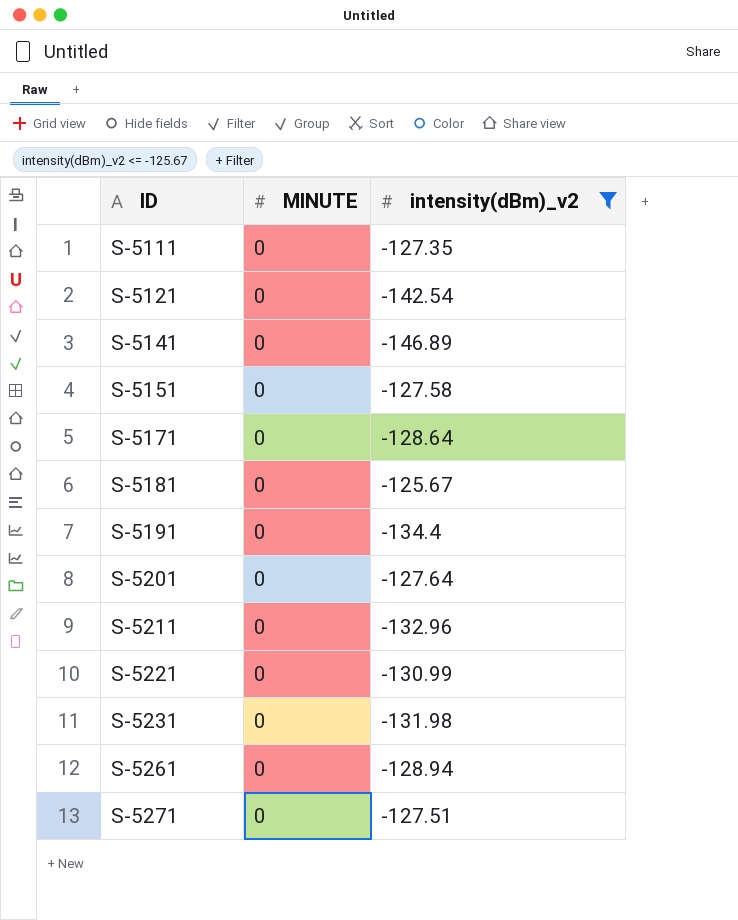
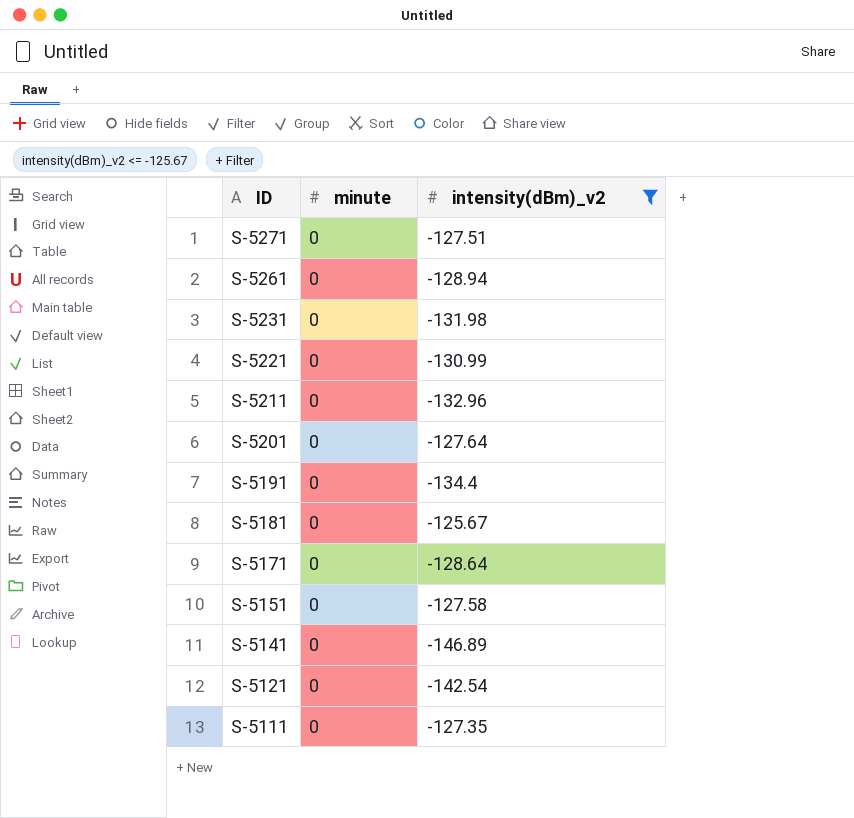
row order: ID ascending -> ID descending
column name: MINUTE -> minute

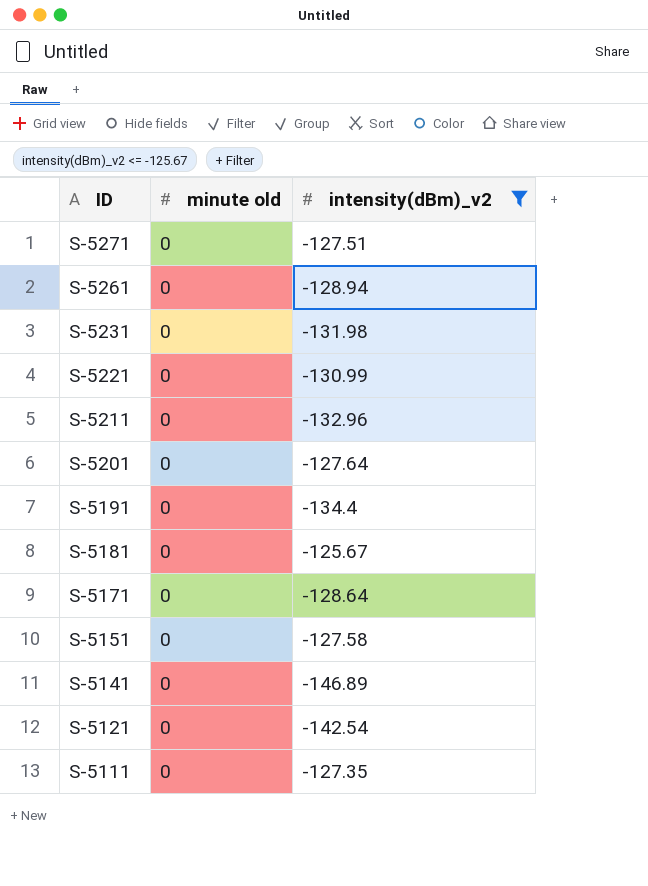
column name: minute -> minute old

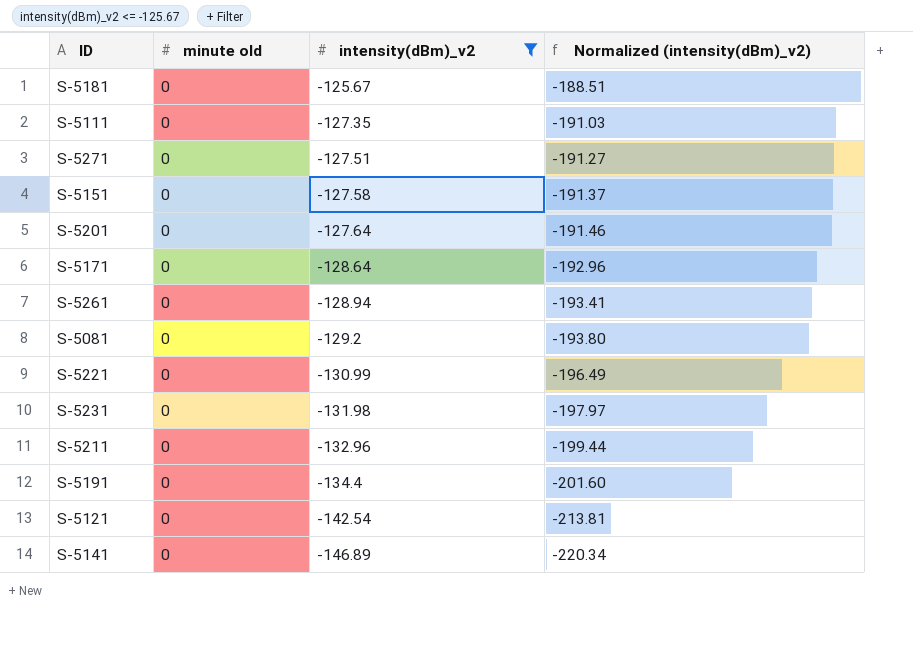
row order: ID descending -> intensity(dBm)_v2 descending
column Normalized (intensity(dBm)_v2) | formula: none -> [intensity(dBm)_v2] * 1.5
row S-5081: none -> 0 | -129.2 | -193.80

